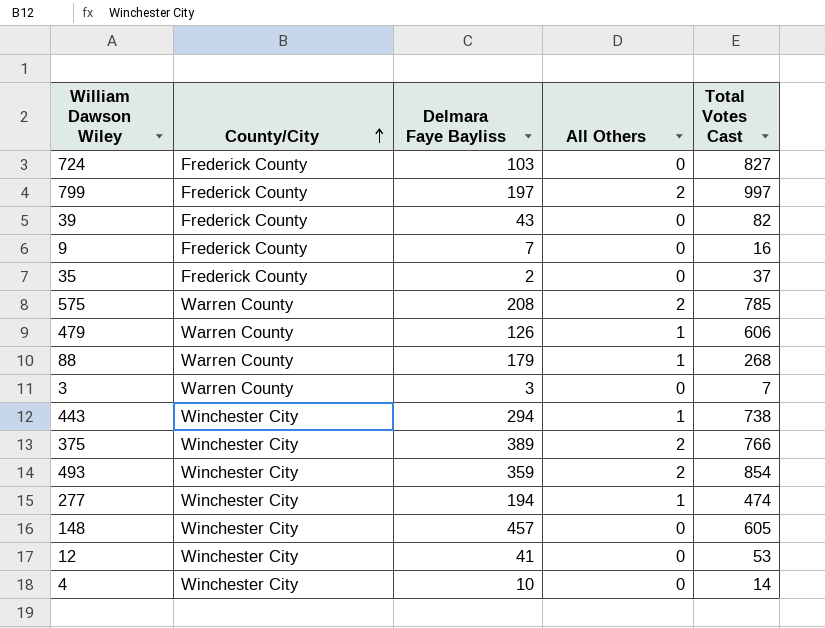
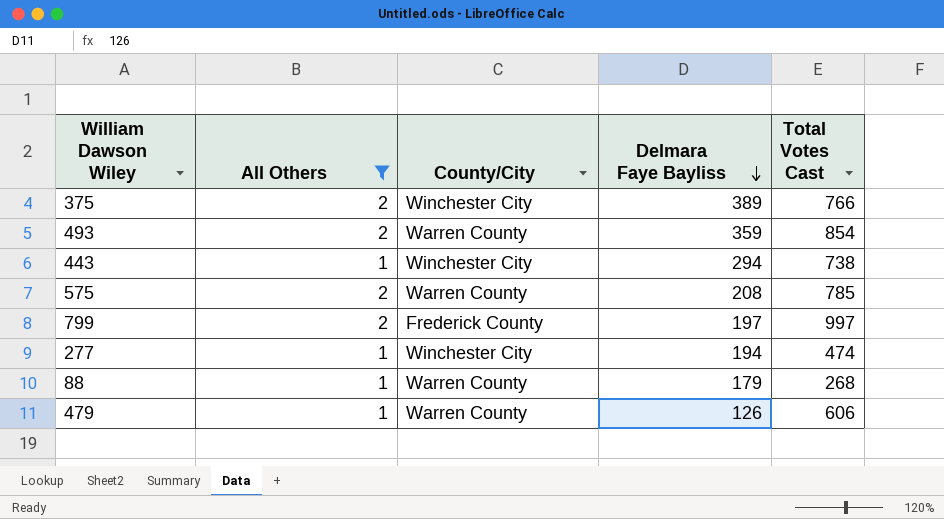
filter: none -> All Others != 0
row order: County/City ascending -> Delmara Faye Bayliss descending
column All Others | position: 4 -> 2
493 | County/City: Winchester City -> Warren County

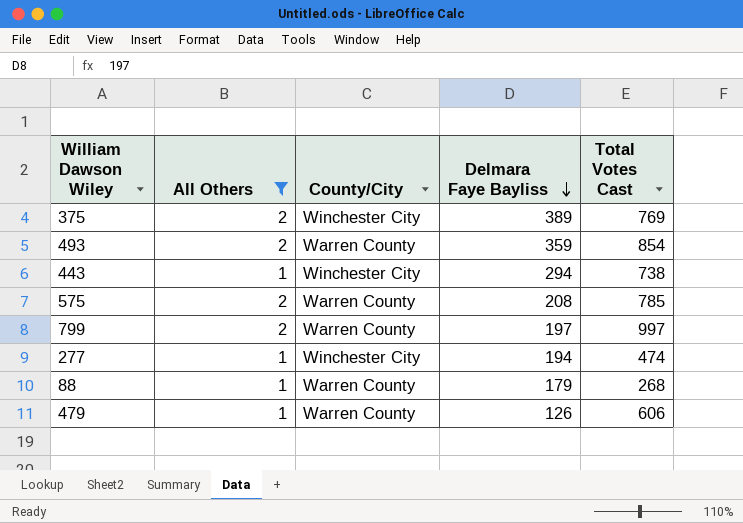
375 | Total Votes Cast: 766 -> 769
799 | County/City: Frederick County -> Warren County

